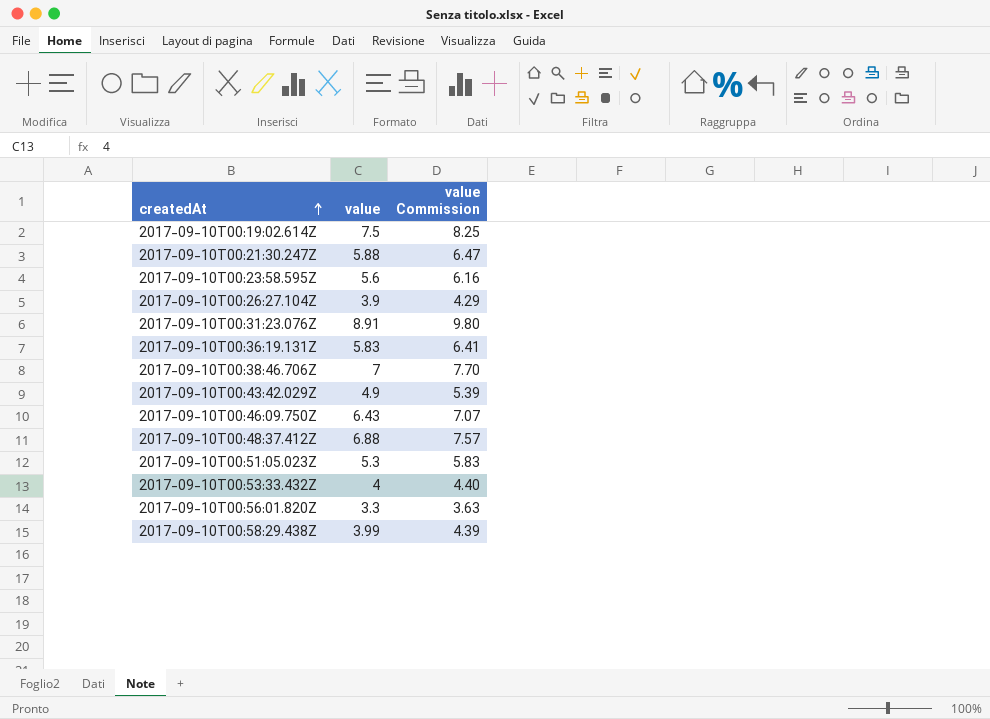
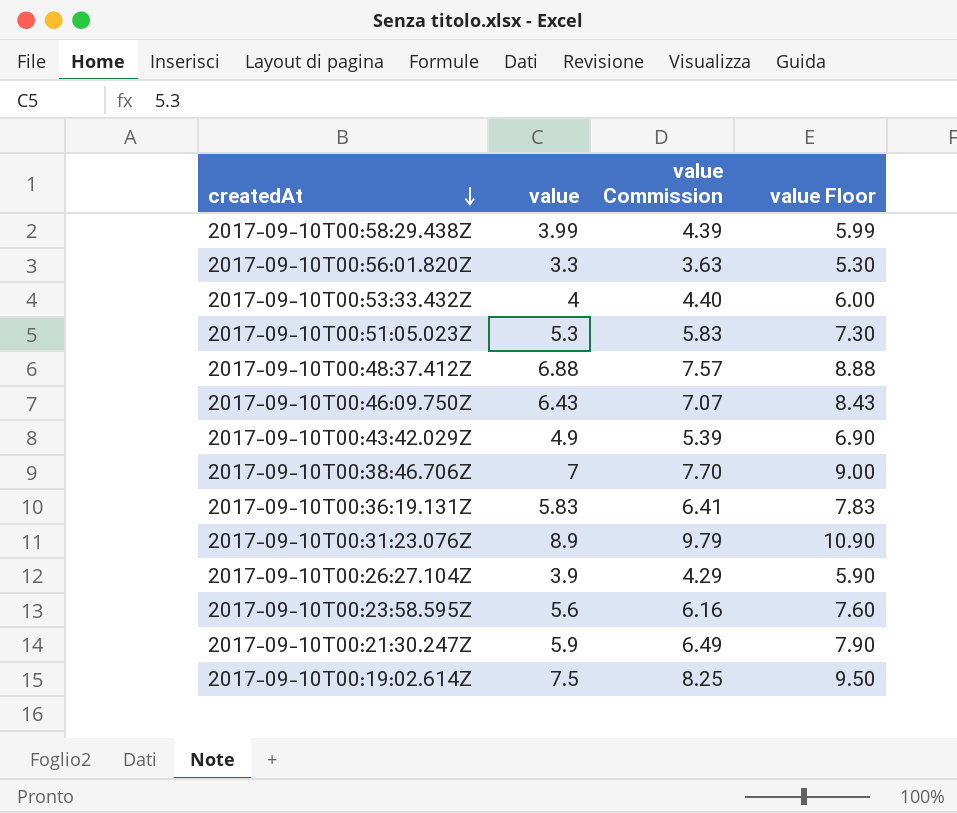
row order: createdAt ascending -> createdAt descending
column value Floor | formula: none -> [value] + 2
2017-09-10T00:31:23.076Z | value: 8.91 -> 8.9
2017-09-10T00:31:23.076Z | value Commission: 9.80 -> 9.79
2017-09-10T00:21:30.247Z | value: 5.88 -> 5.9
2017-09-10T00:21:30.247Z | value Commission: 6.47 -> 6.49

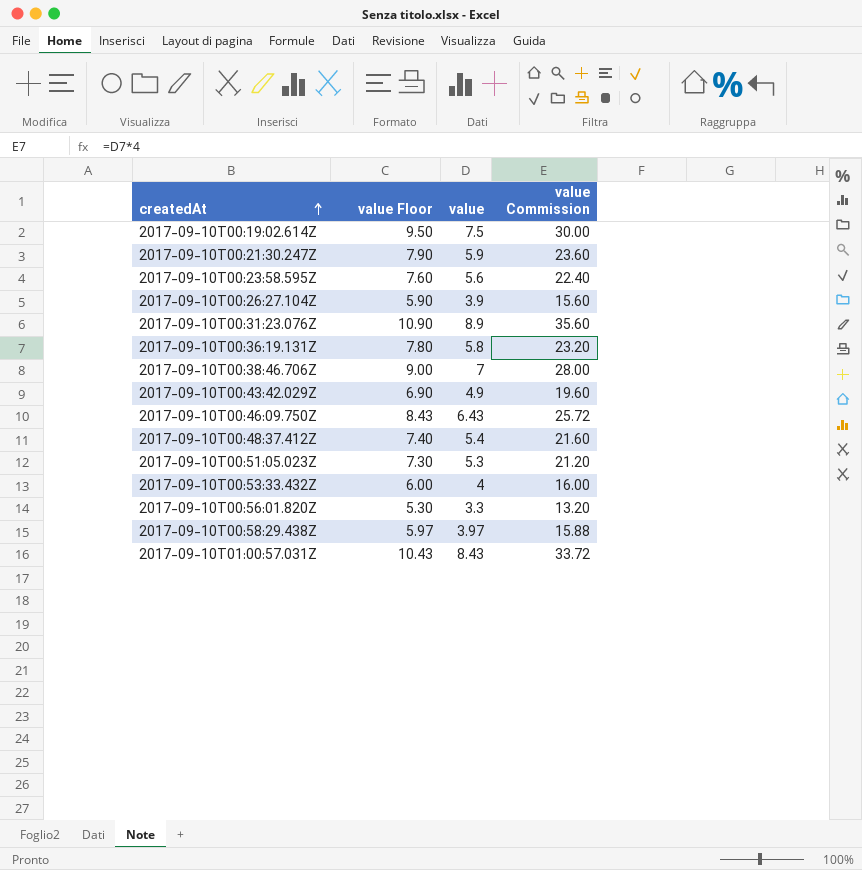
row order: createdAt descending -> createdAt ascending
column value Floor | position: 4 -> 2
column value Commission | formula: [value] * 1.1 -> [value] * 4
2017-09-10T00:36:19.131Z | value Floor: 7.83 -> 7.80
2017-09-10T00:36:19.131Z | value: 5.83 -> 5.8
2017-09-10T00:48:37.412Z | value Floor: 8.88 -> 7.40
2017-09-10T00:48:37.412Z | value: 6.88 -> 5.4
2017-09-10T00:58:29.438Z | value Floor: 5.99 -> 5.97
2017-09-10T00:58:29.438Z | value: 3.99 -> 3.97
row 2017-09-10T01:00:57.031Z: none -> 10.43 | 8.43 | 33.72

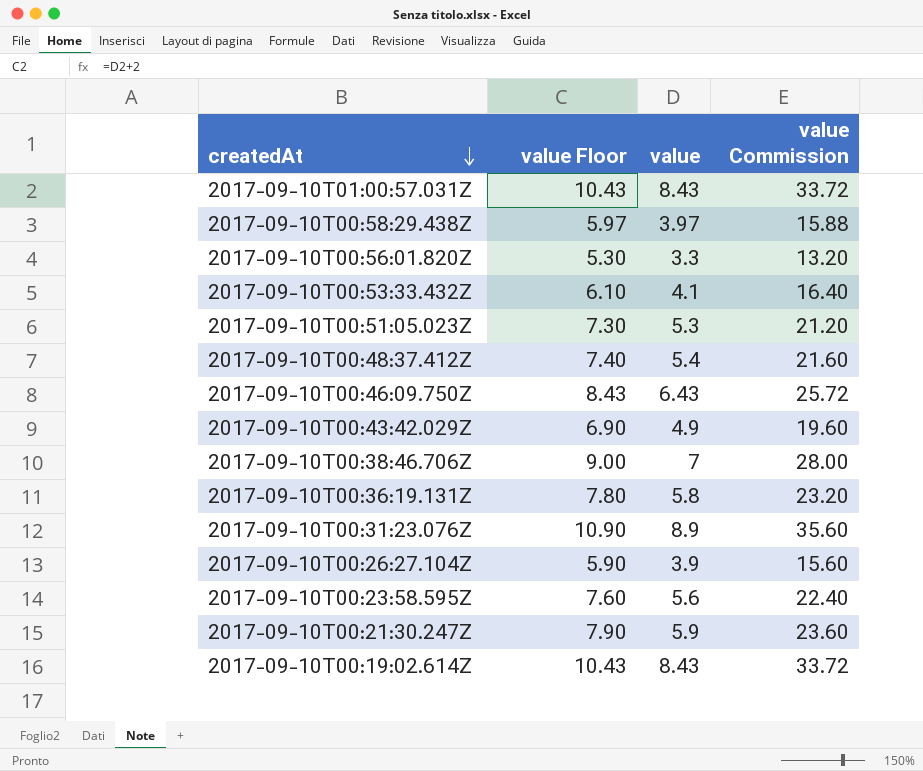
row order: createdAt ascending -> createdAt descending
2017-09-10T00:53:33.432Z | value Floor: 6.00 -> 6.10
2017-09-10T00:53:33.432Z | value: 4 -> 4.1
2017-09-10T00:53:33.432Z | value Commission: 16.00 -> 16.40
2017-09-10T00:19:02.614Z | value Floor: 9.50 -> 10.43
2017-09-10T00:19:02.614Z | value: 7.5 -> 8.43
2017-09-10T00:19:02.614Z | value Commission: 30.00 -> 33.72

